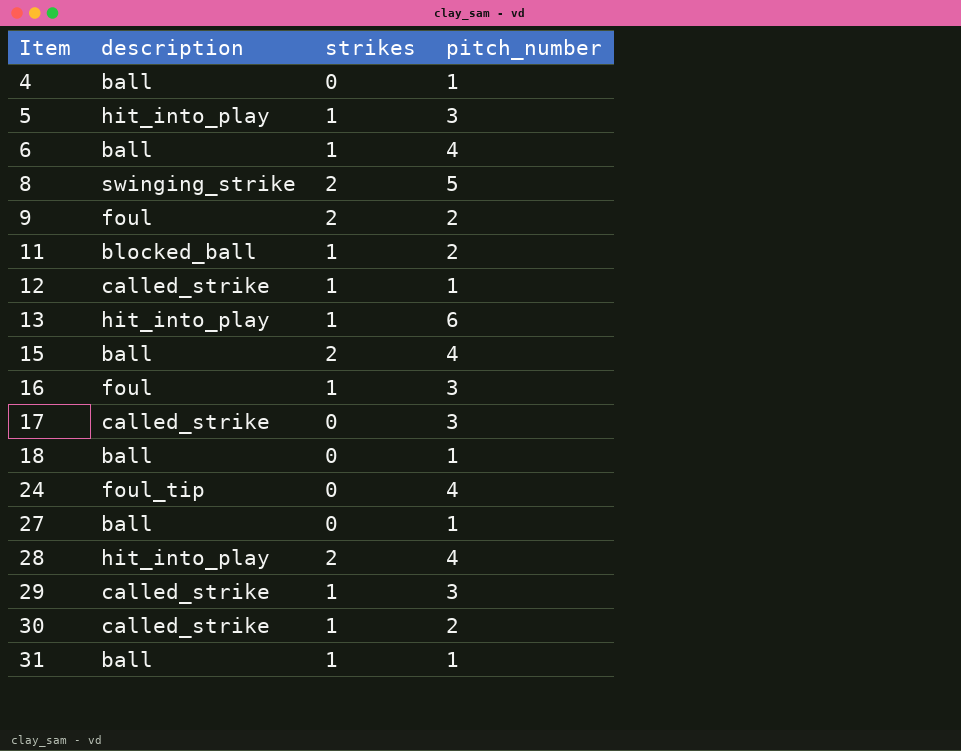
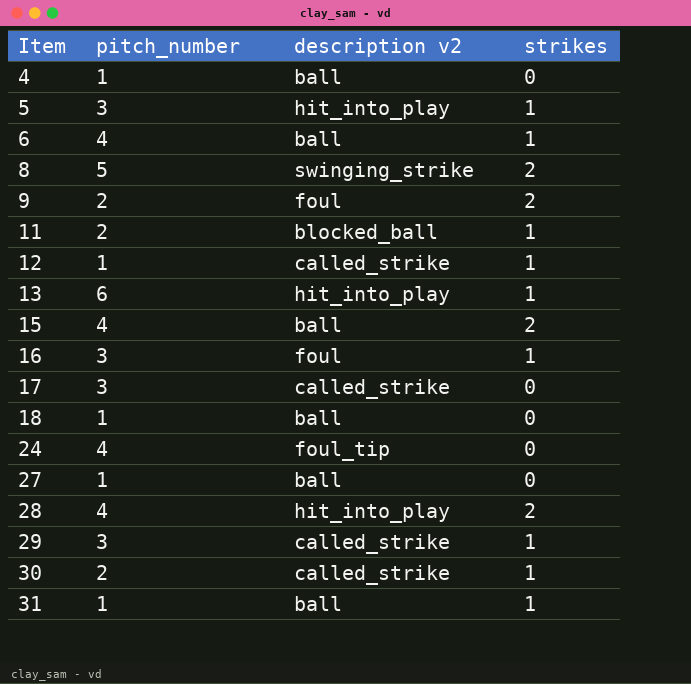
column pitch_number | position: 4 -> 2
column name: description -> description v2

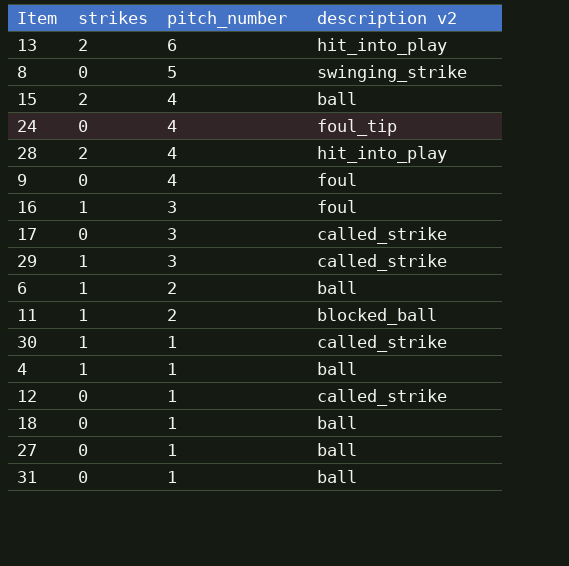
row order: Item ascending -> pitch_number descending
column strikes | position: 4 -> 2
row 5: 3 | hit_into_play | 1 -> none
13 | strikes: 1 -> 2
8 | strikes: 2 -> 0
9 | strikes: 2 -> 0
9 | pitch_number: 2 -> 4
6 | pitch_number: 4 -> 2
30 | pitch_number: 2 -> 1
4 | strikes: 0 -> 1
12 | strikes: 1 -> 0
31 | strikes: 1 -> 0

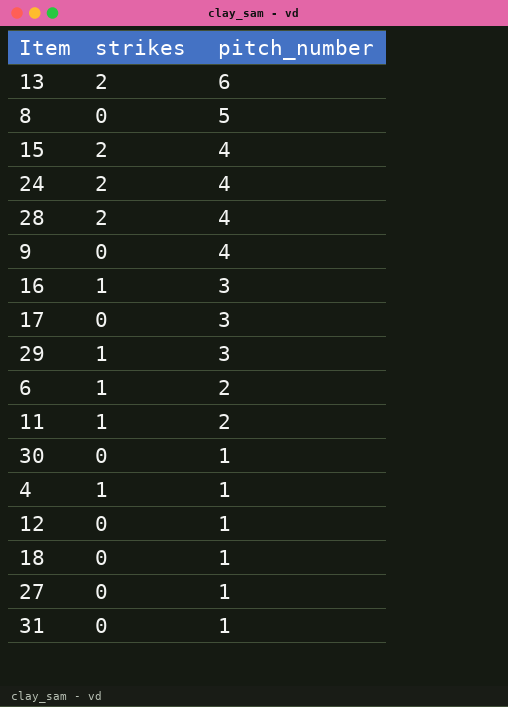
column description v2 | position: 4 -> none
24 | strikes: 0 -> 2
30 | strikes: 1 -> 0

